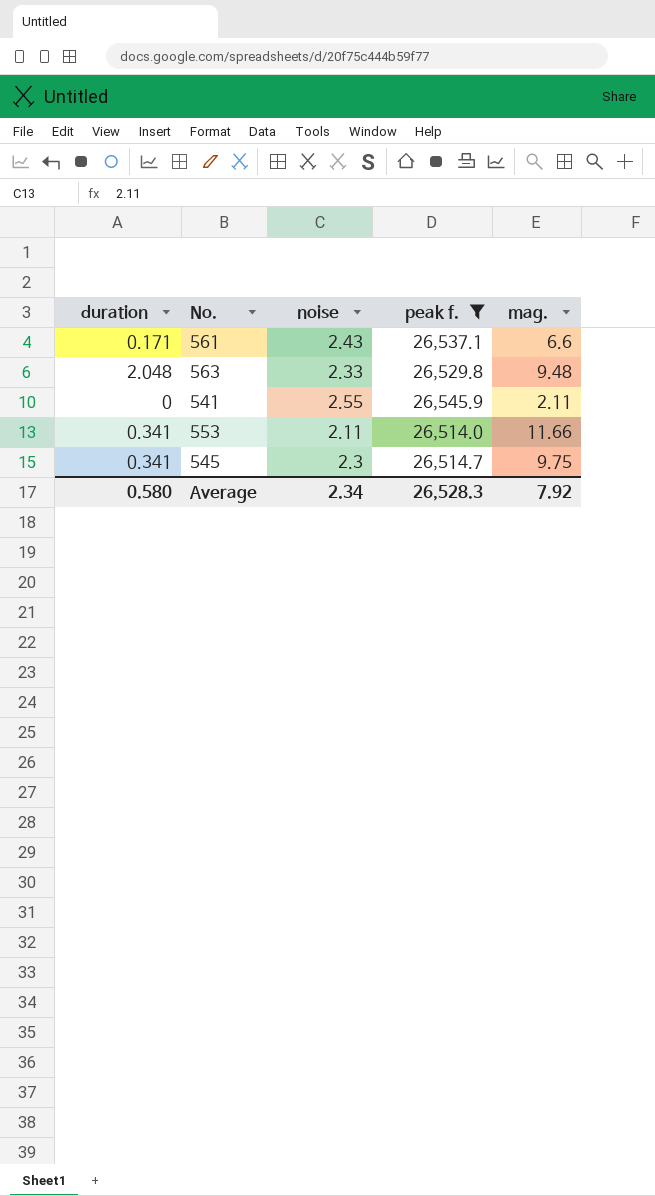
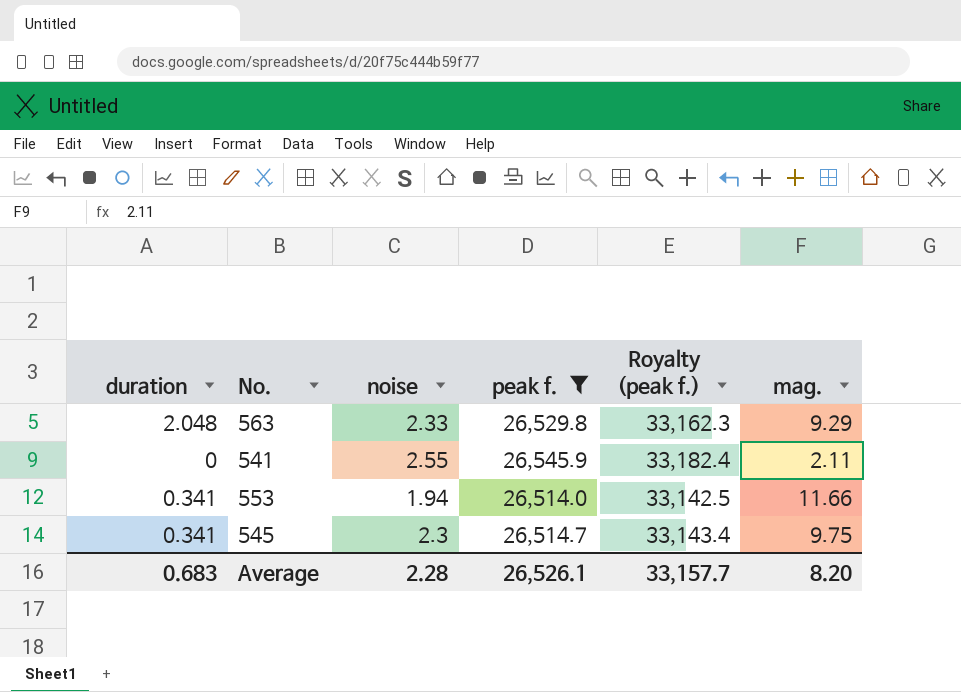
column Royalty (peak f.) | formula: none -> [peak f.] * 1.25
row 561: 0.171 | 2.43 | 26,537.1 | 6.6 -> none
563 | mag.: 9.48 -> 9.29
553 | noise: 2.11 -> 1.94
Average | duration: 0.580 -> 0.683
Average | noise: 2.34 -> 2.28
Average | peak f.: 26,528.3 -> 26,526.1
Average | mag.: 7.92 -> 8.20

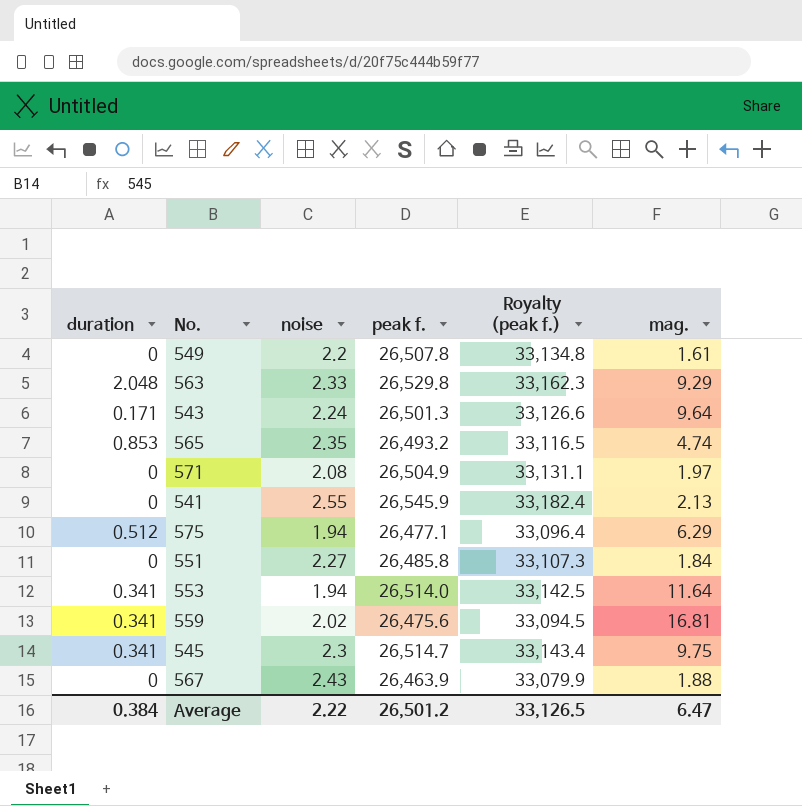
filter: peak f. >= 26,514.0 -> none
541 | mag.: 2.11 -> 2.13
553 | mag.: 11.66 -> 11.64
Average | duration: 0.683 -> 0.384
Average | noise: 2.28 -> 2.22
Average | peak f.: 26,526.1 -> 26,501.2
Average | Royalty (peak f.): 33,157.7 -> 33,126.5
Average | mag.: 8.20 -> 6.47

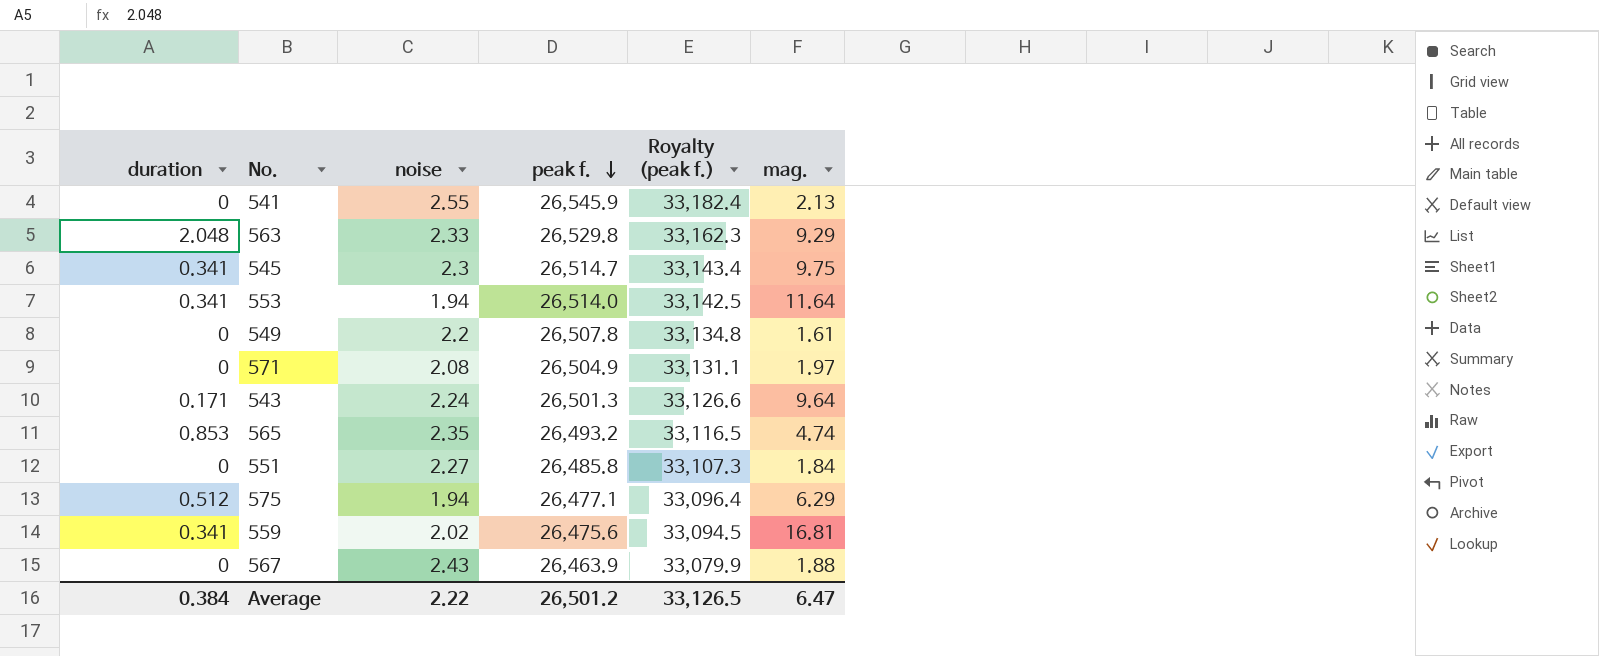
row order: none -> peak f. descending

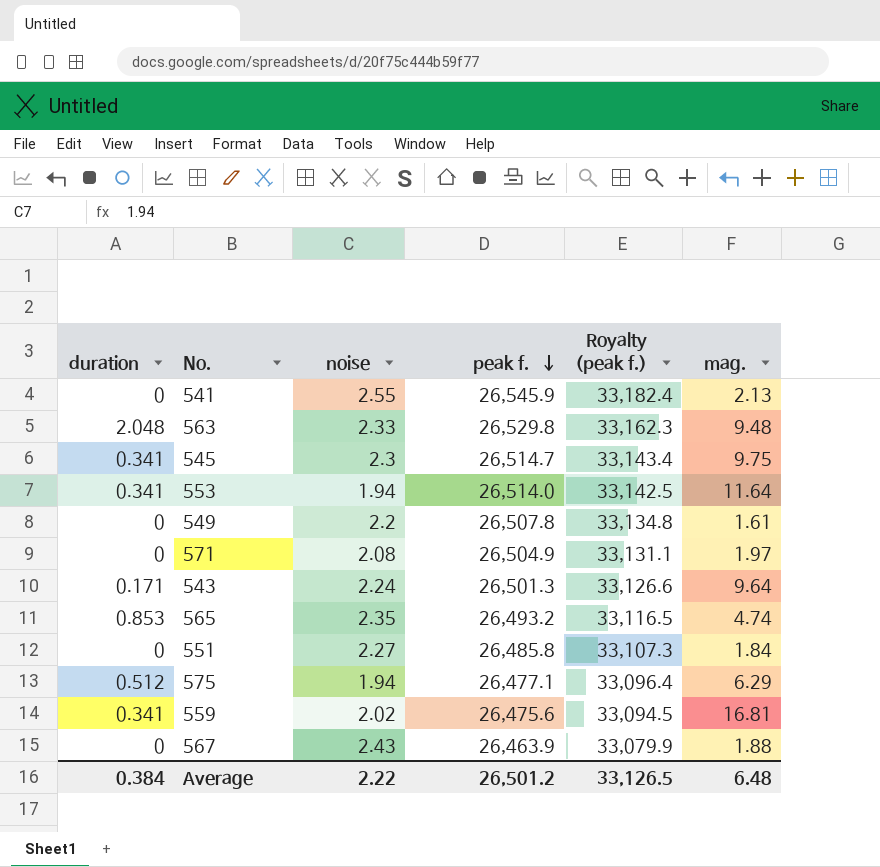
563 | mag.: 9.29 -> 9.48
Average | mag.: 6.47 -> 6.48

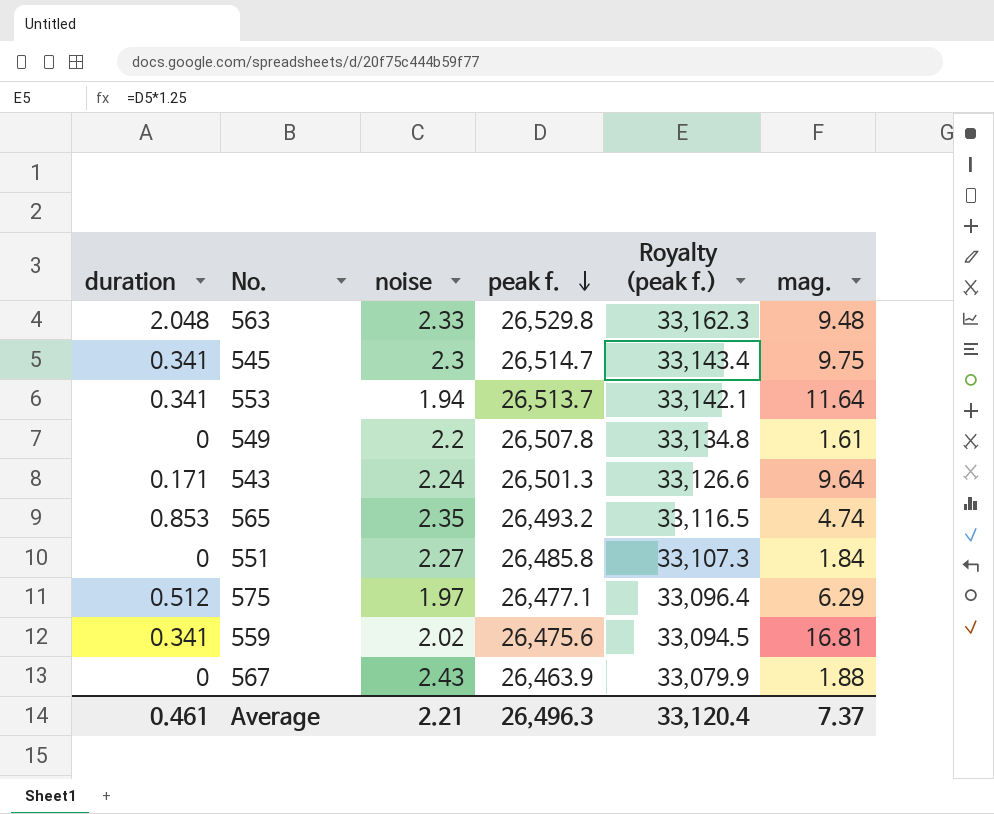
row 541: 0 | 2.55 | 26,545.9 | 33,182.4 | 2.13 -> none
row 571: 0 | 2.08 | 26,504.9 | 33,131.1 | 1.97 -> none
553 | peak f.: 26,514.0 -> 26,513.7
553 | Royalty (peak f.): 33,142.5 -> 33,142.1
575 | noise: 1.94 -> 1.97
Average | duration: 0.384 -> 0.461
Average | noise: 2.22 -> 2.21
Average | peak f.: 26,501.2 -> 26,496.3
Average | Royalty (peak f.): 33,126.5 -> 33,120.4
Average | mag.: 6.48 -> 7.37

